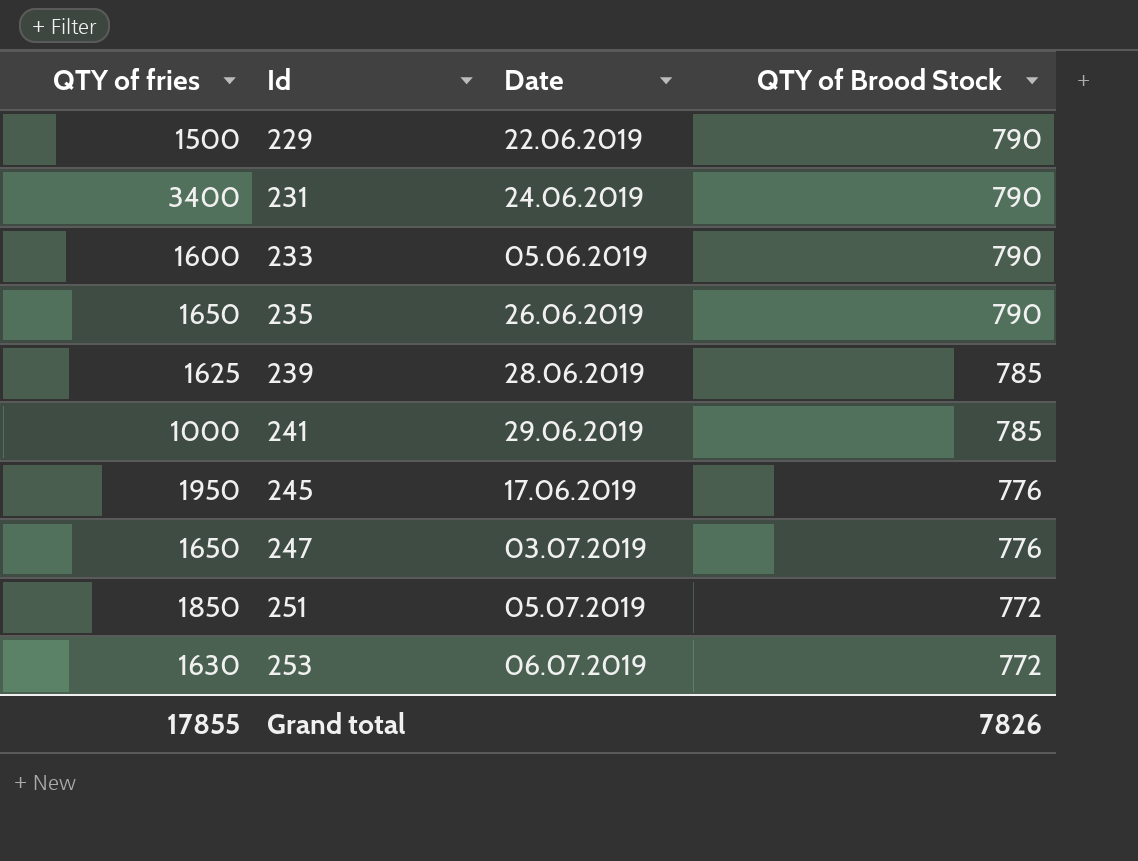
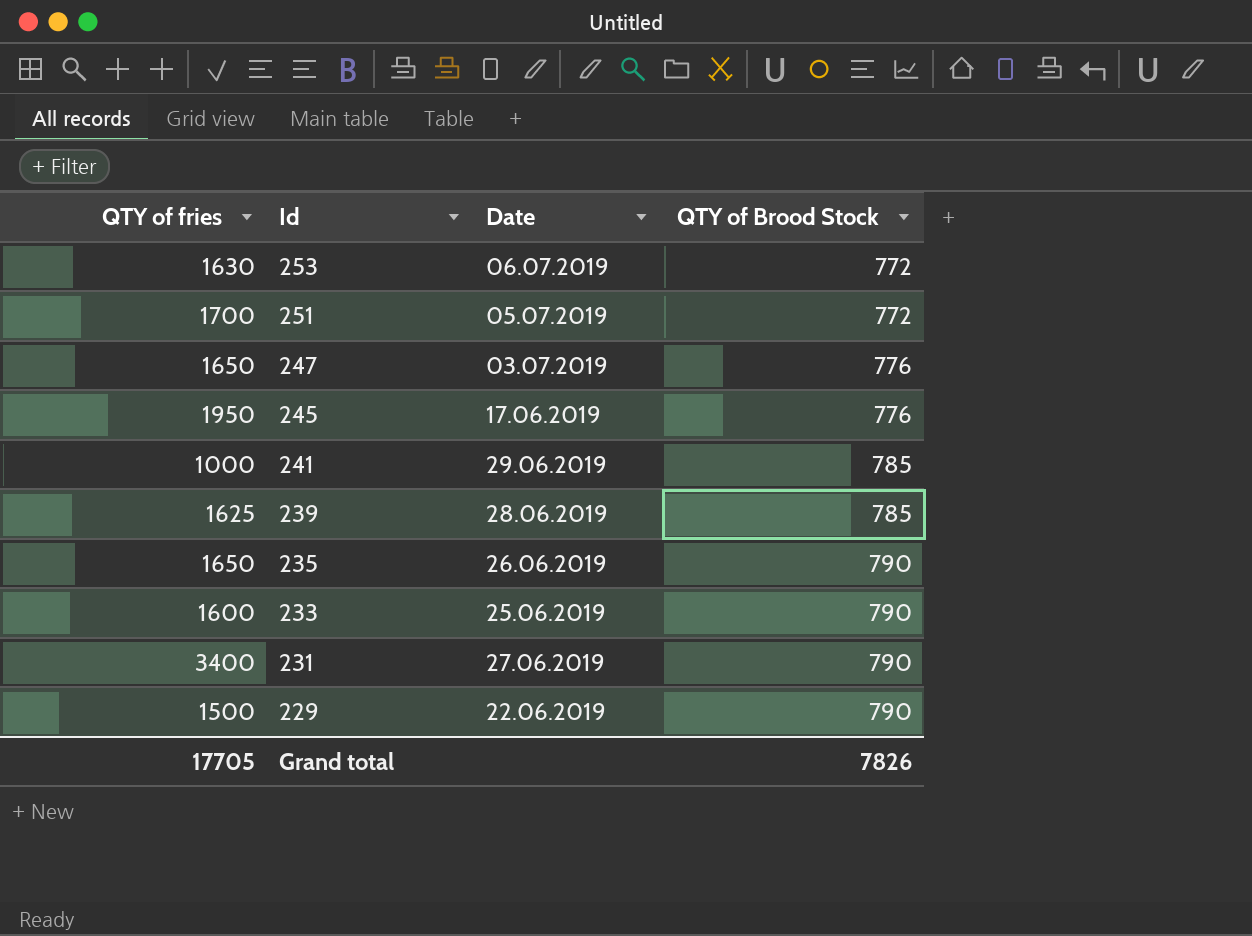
row order: Id ascending -> Id descending
251 | QTY of fries: 1850 -> 1700
233 | Date: 05.06.2019 -> 25.06.2019
231 | Date: 24.06.2019 -> 27.06.2019
Grand total | QTY of fries: 17855 -> 17705

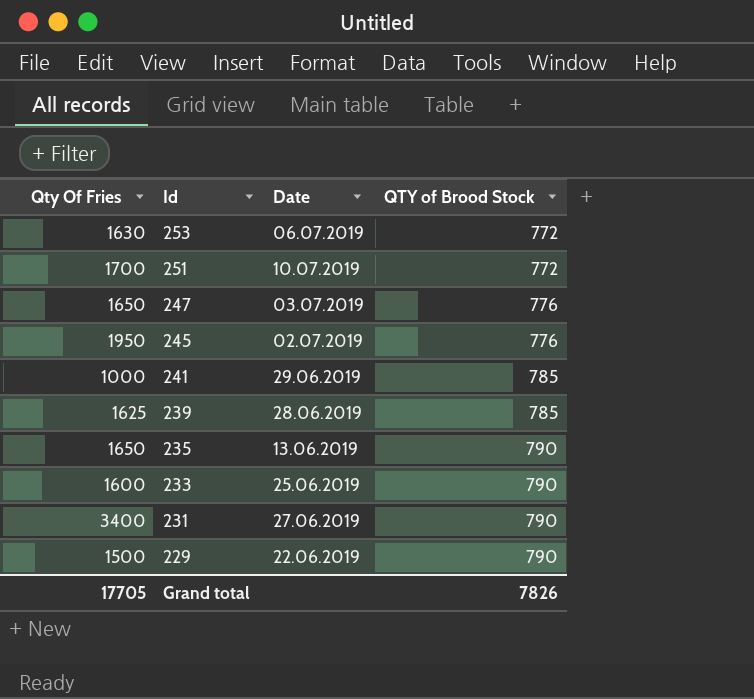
column name: QTY of fries -> Qty Of Fries
251 | Date: 05.07.2019 -> 10.07.2019
245 | Date: 17.06.2019 -> 02.07.2019
235 | Date: 26.06.2019 -> 13.06.2019

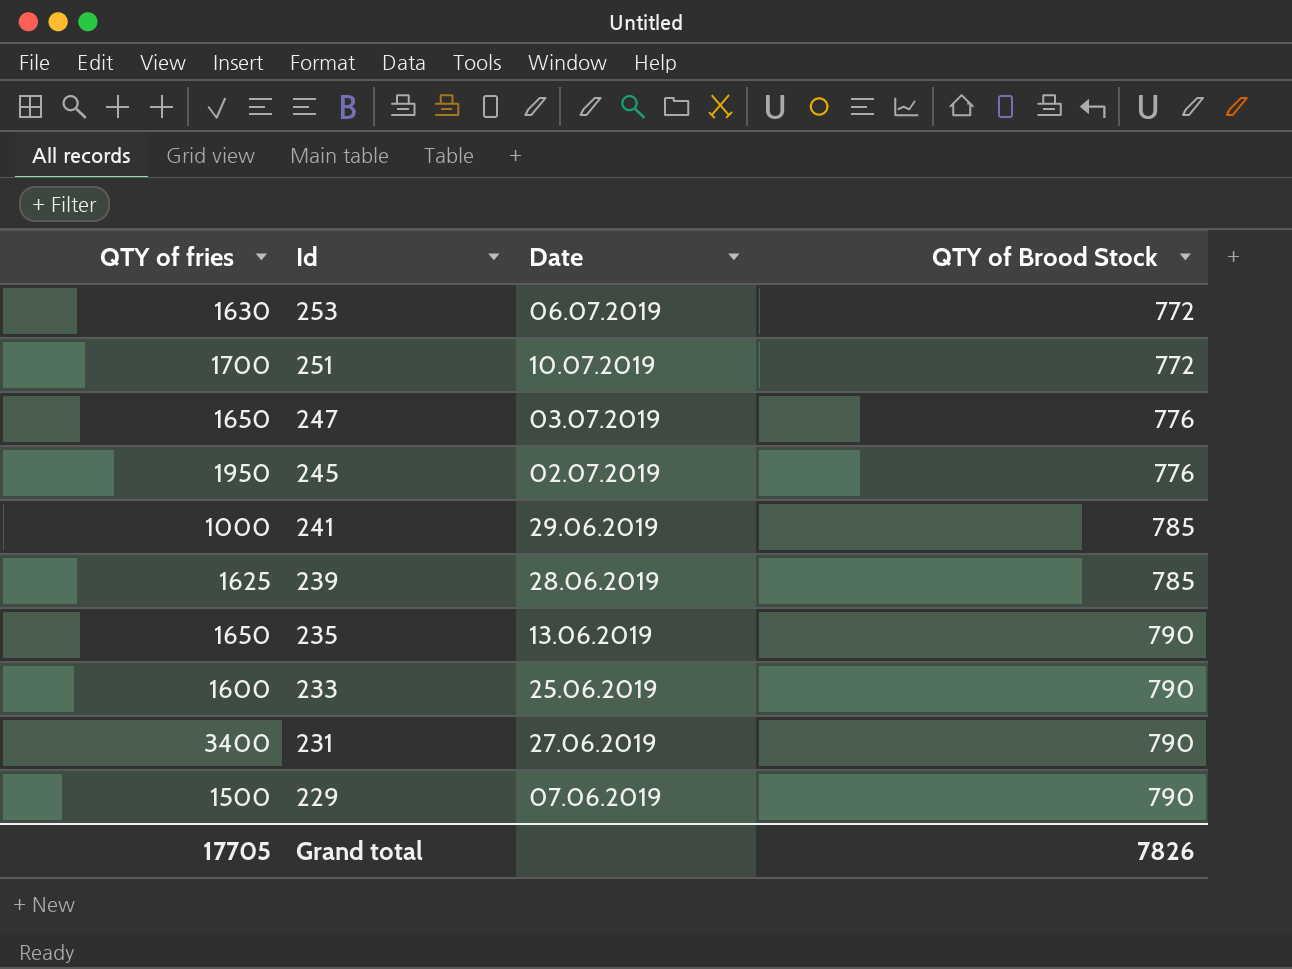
column name: Qty Of Fries -> QTY of fries
229 | Date: 22.06.2019 -> 07.06.2019

